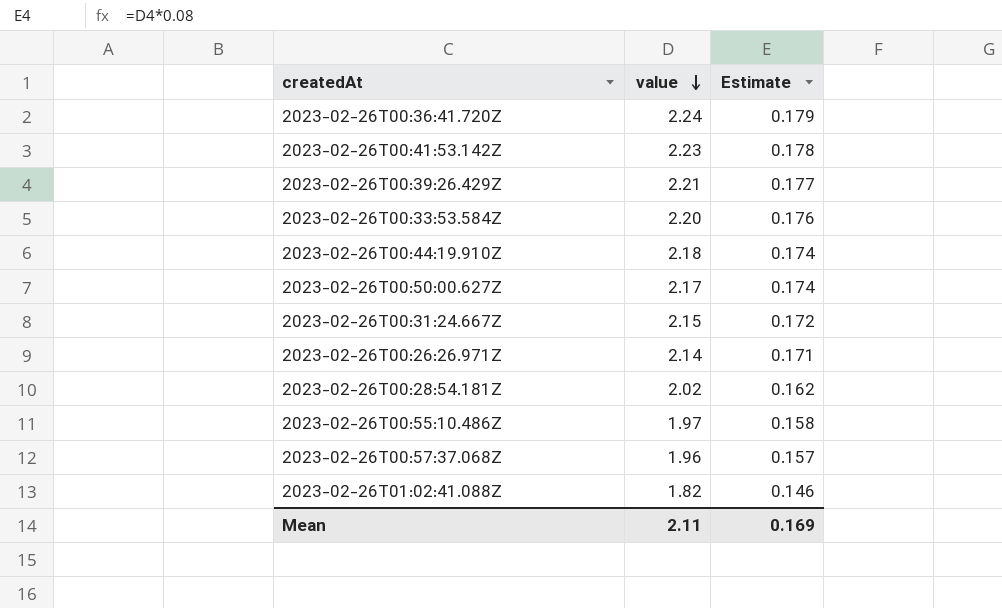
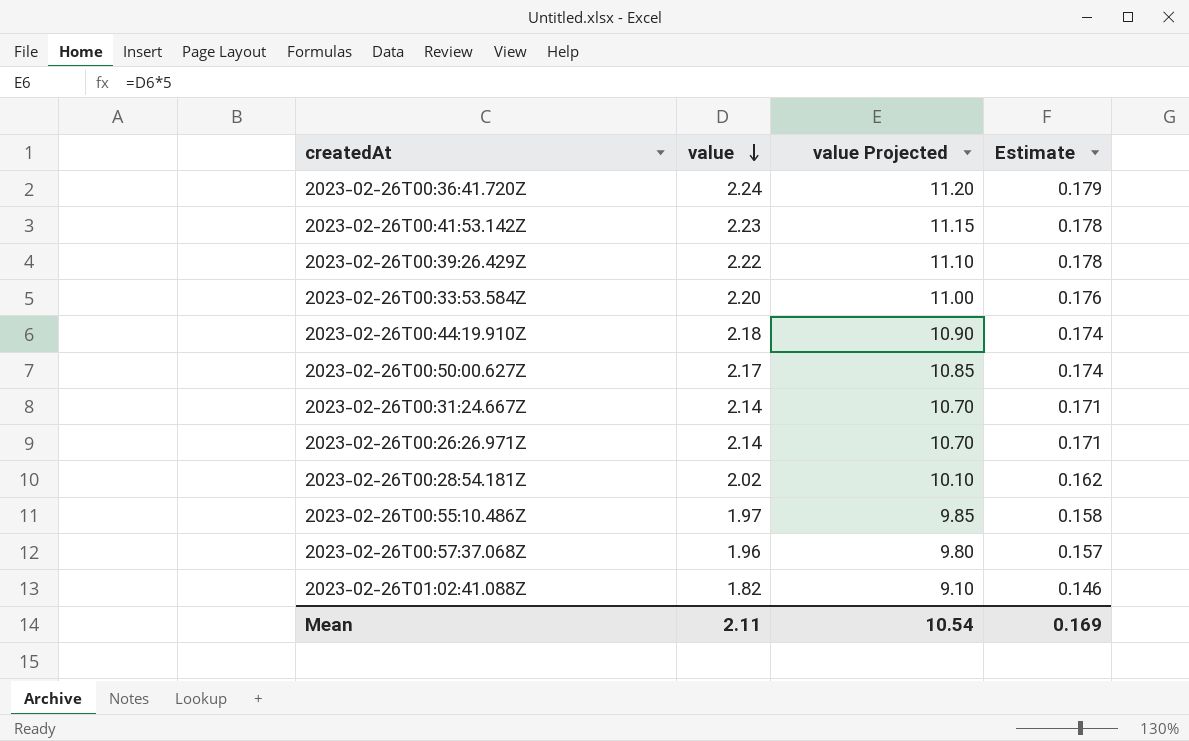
column value Projected | formula: none -> [value] * 5
2023-02-26T00:39:26.429Z | value: 2.21 -> 2.22
2023-02-26T00:39:26.429Z | Estimate: 0.177 -> 0.178
2023-02-26T00:31:24.667Z | value: 2.15 -> 2.14
2023-02-26T00:31:24.667Z | Estimate: 0.172 -> 0.171

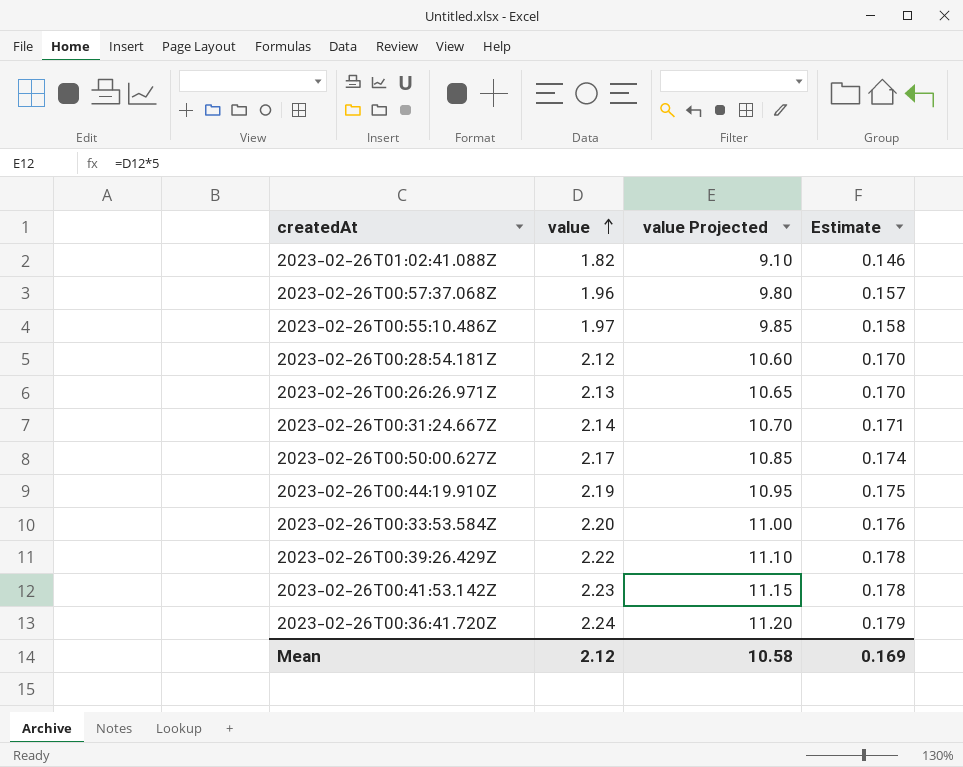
row order: value descending -> value ascending
2023-02-26T00:28:54.181Z | value: 2.02 -> 2.12
2023-02-26T00:28:54.181Z | value Projected: 10.10 -> 10.60
2023-02-26T00:28:54.181Z | Estimate: 0.162 -> 0.170
2023-02-26T00:26:26.971Z | value: 2.14 -> 2.13
2023-02-26T00:26:26.971Z | value Projected: 10.70 -> 10.65
2023-02-26T00:26:26.971Z | Estimate: 0.171 -> 0.170
2023-02-26T00:44:19.910Z | value: 2.18 -> 2.19
2023-02-26T00:44:19.910Z | value Projected: 10.90 -> 10.95
2023-02-26T00:44:19.910Z | Estimate: 0.174 -> 0.175
Mean | value: 2.11 -> 2.12
Mean | value Projected: 10.54 -> 10.58

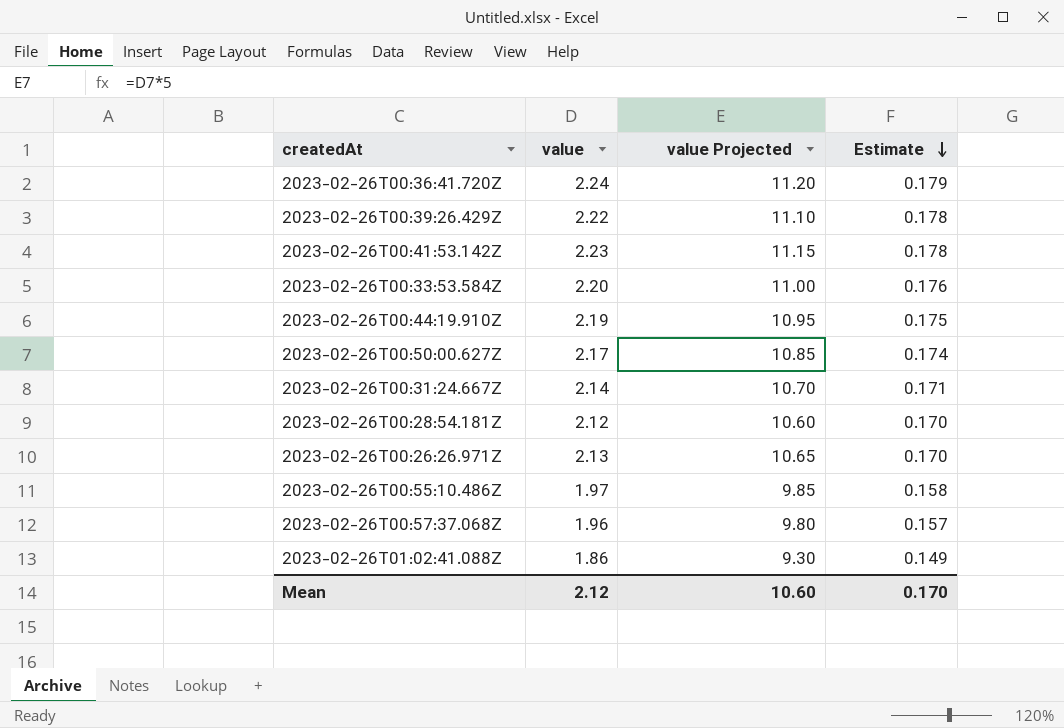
row order: value ascending -> Estimate descending
2023-02-26T01:02:41.088Z | value: 1.82 -> 1.86
2023-02-26T01:02:41.088Z | value Projected: 9.10 -> 9.30
2023-02-26T01:02:41.088Z | Estimate: 0.146 -> 0.149
Mean | value Projected: 10.58 -> 10.60
Mean | Estimate: 0.169 -> 0.170

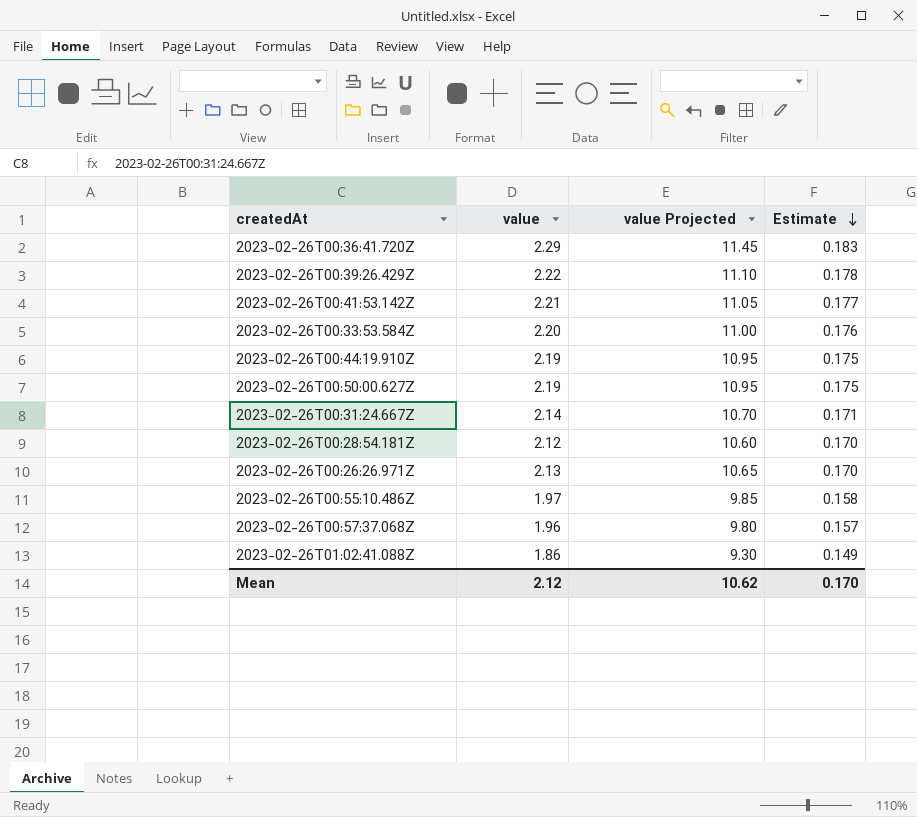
2023-02-26T00:36:41.720Z | value: 2.24 -> 2.29
2023-02-26T00:36:41.720Z | value Projected: 11.20 -> 11.45
2023-02-26T00:36:41.720Z | Estimate: 0.179 -> 0.183
2023-02-26T00:41:53.142Z | value: 2.23 -> 2.21
2023-02-26T00:41:53.142Z | value Projected: 11.15 -> 11.05
2023-02-26T00:41:53.142Z | Estimate: 0.178 -> 0.177
2023-02-26T00:50:00.627Z | value: 2.17 -> 2.19
2023-02-26T00:50:00.627Z | value Projected: 10.85 -> 10.95
2023-02-26T00:50:00.627Z | Estimate: 0.174 -> 0.175
Mean | value Projected: 10.60 -> 10.62

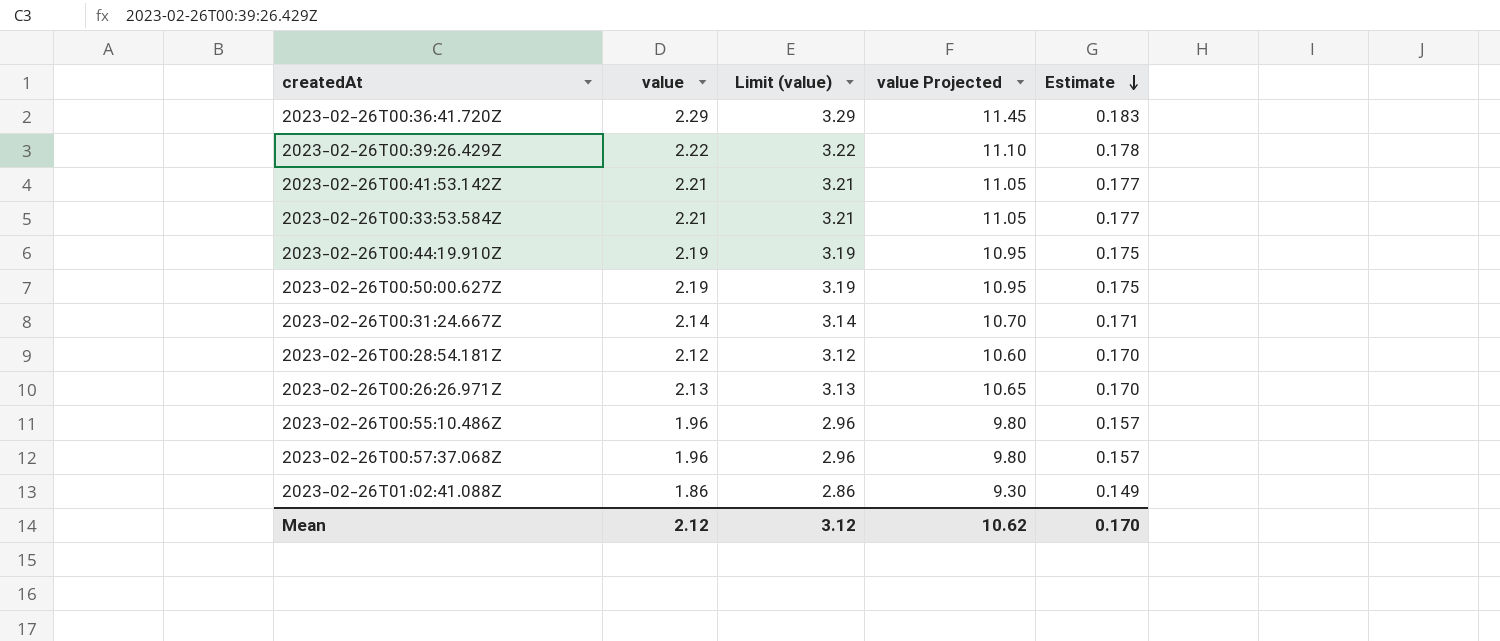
column Limit (value) | formula: none -> [value] + 1
2023-02-26T00:33:53.584Z | value: 2.20 -> 2.21
2023-02-26T00:33:53.584Z | value Projected: 11.00 -> 11.05
2023-02-26T00:33:53.584Z | Estimate: 0.176 -> 0.177
2023-02-26T00:55:10.486Z | value: 1.97 -> 1.96
2023-02-26T00:55:10.486Z | value Projected: 9.85 -> 9.80
2023-02-26T00:55:10.486Z | Estimate: 0.158 -> 0.157

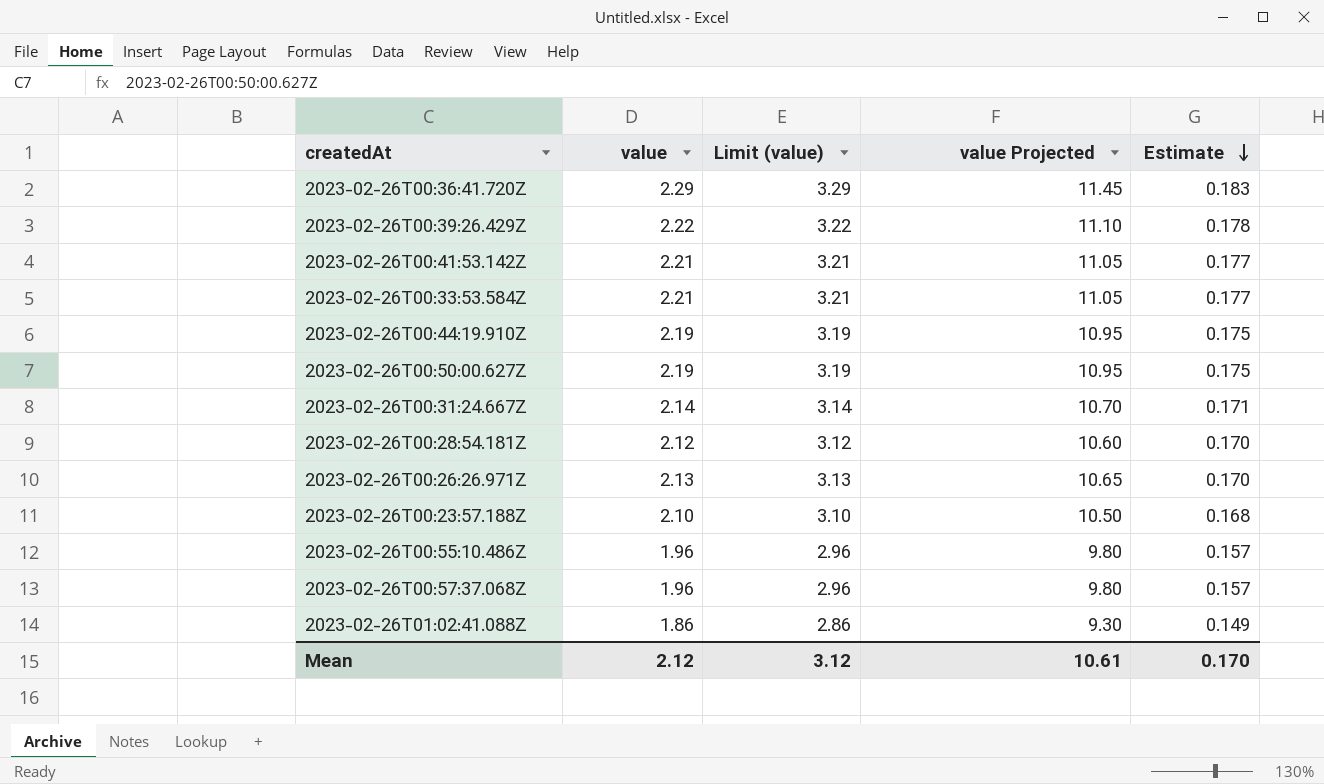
row 2023-02-26T00:23:57.188Z: none -> 2.10 | 3.10 | 10.50 | 0.168
Mean | value Projected: 10.62 -> 10.61

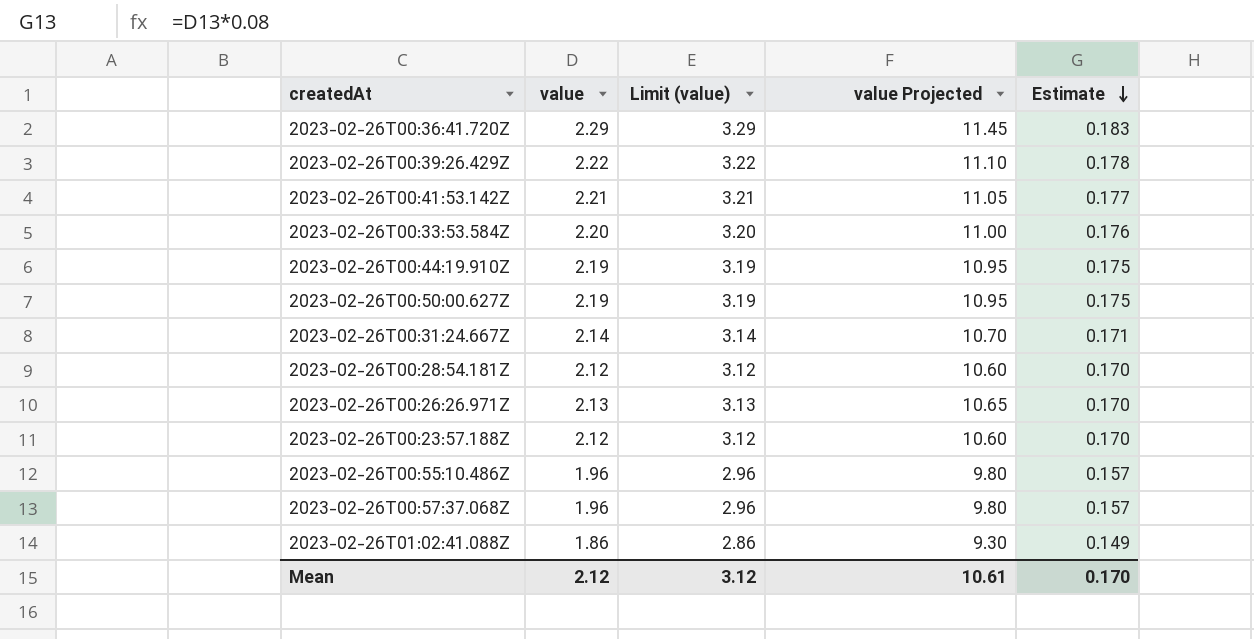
2023-02-26T00:33:53.584Z | value: 2.21 -> 2.20
2023-02-26T00:33:53.584Z | Limit (value): 3.21 -> 3.20
2023-02-26T00:33:53.584Z | value Projected: 11.05 -> 11.00
2023-02-26T00:33:53.584Z | Estimate: 0.177 -> 0.176
2023-02-26T00:23:57.188Z | value: 2.10 -> 2.12
2023-02-26T00:23:57.188Z | Limit (value): 3.10 -> 3.12
2023-02-26T00:23:57.188Z | value Projected: 10.50 -> 10.60
2023-02-26T00:23:57.188Z | Estimate: 0.168 -> 0.170

